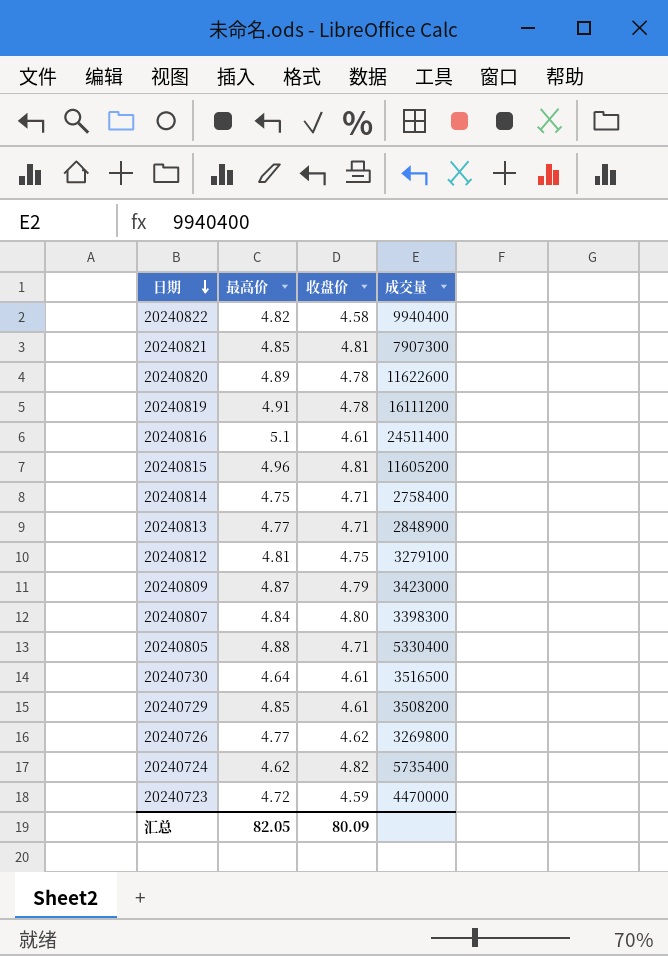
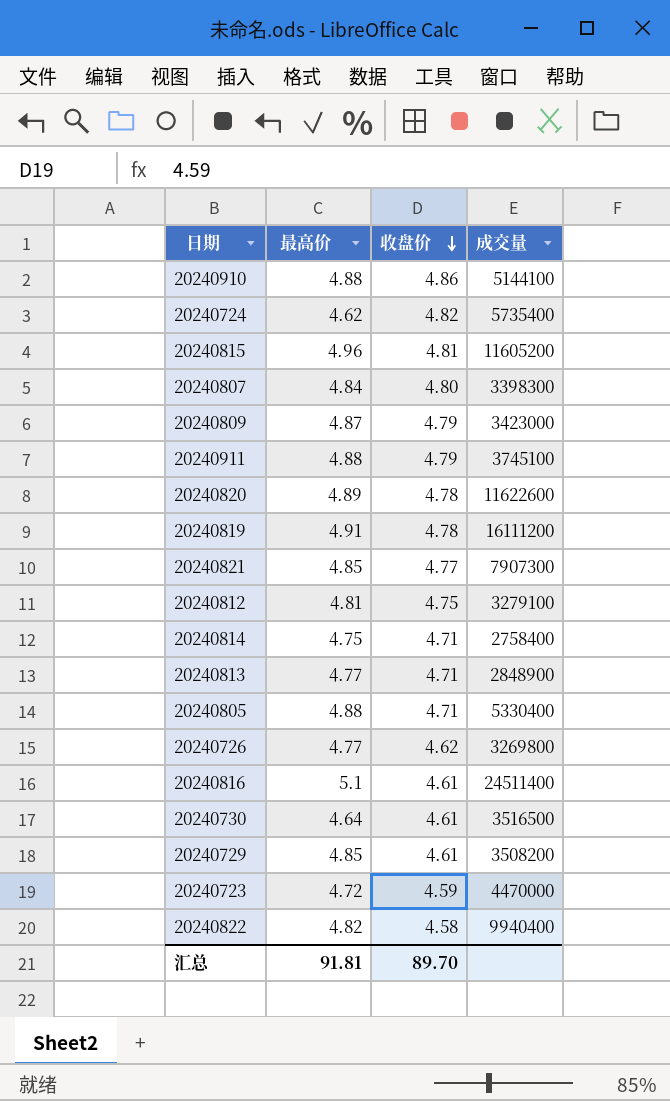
row order: 日期 descending -> 收盘价 descending
row 20240910: none -> 4.88 | 4.86 | 5144100
row 20240911: none -> 4.88 | 4.79 | 3745100
20240821 | 收盘价: 4.81 -> 4.77
汇总 | 最高价: 82.05 -> 91.81
汇总 | 收盘价: 80.09 -> 89.70

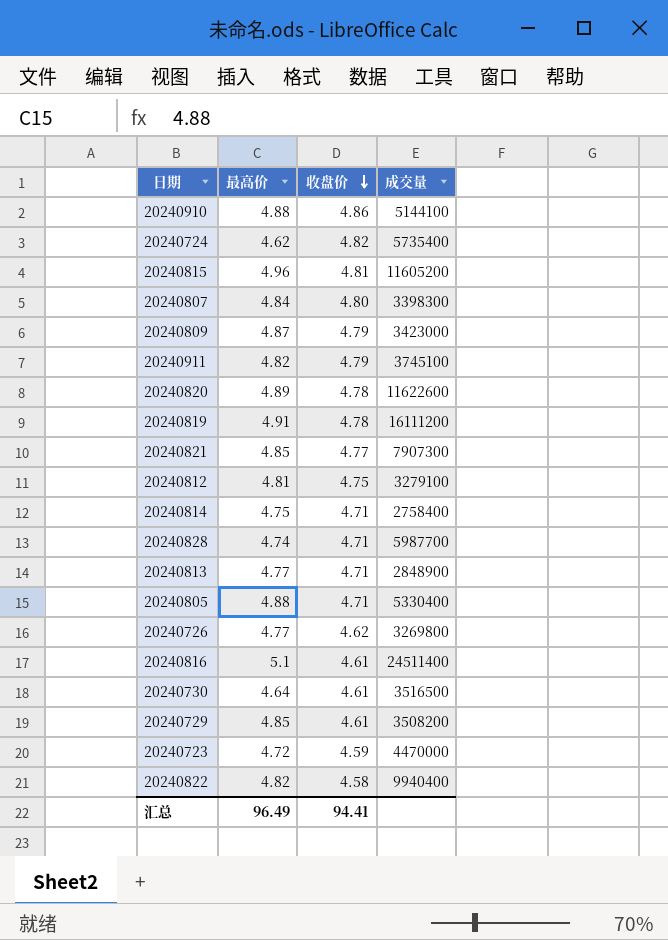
20240911 | 最高价: 4.88 -> 4.82
row 20240828: none -> 4.74 | 4.71 | 5987700
汇总 | 最高价: 91.81 -> 96.49
汇总 | 收盘价: 89.70 -> 94.41

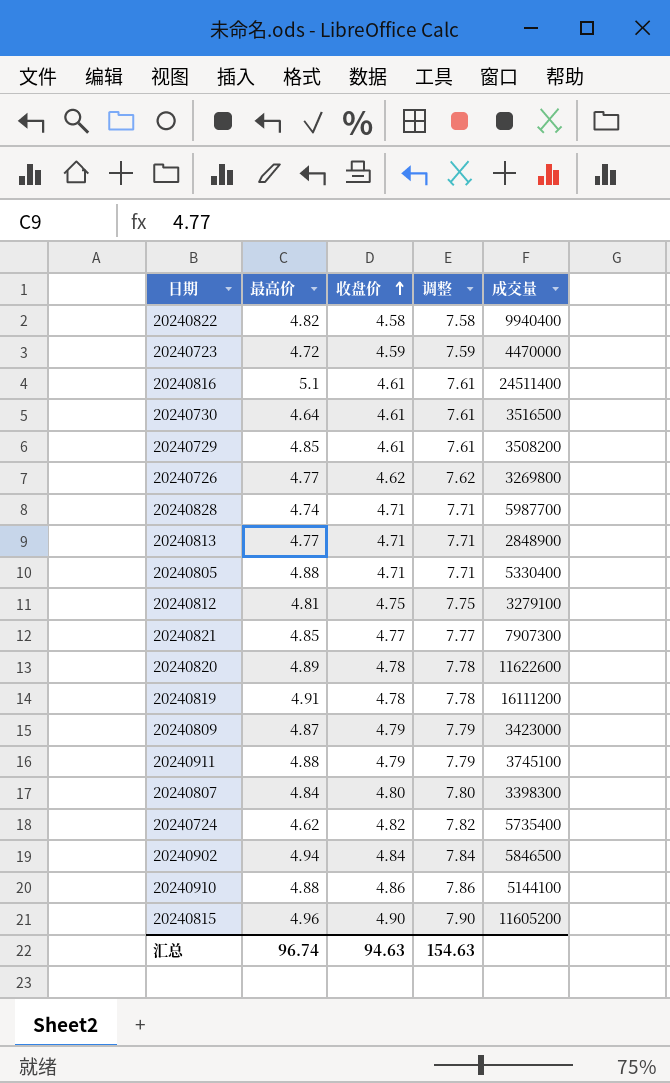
row order: 收盘价 descending -> 收盘价 ascending
column 调整 | formula: none -> [收盘价] + 3
row 20240814: 4.75 | 4.71 | 2758400 -> none
20240911 | 最高价: 4.82 -> 4.88
row 20240902: none -> 4.94 | 4.84 | 7.84 | 5846500
20240815 | 收盘价: 4.81 -> 4.90
汇总 | 最高价: 96.49 -> 96.74
汇总 | 收盘价: 94.41 -> 94.63

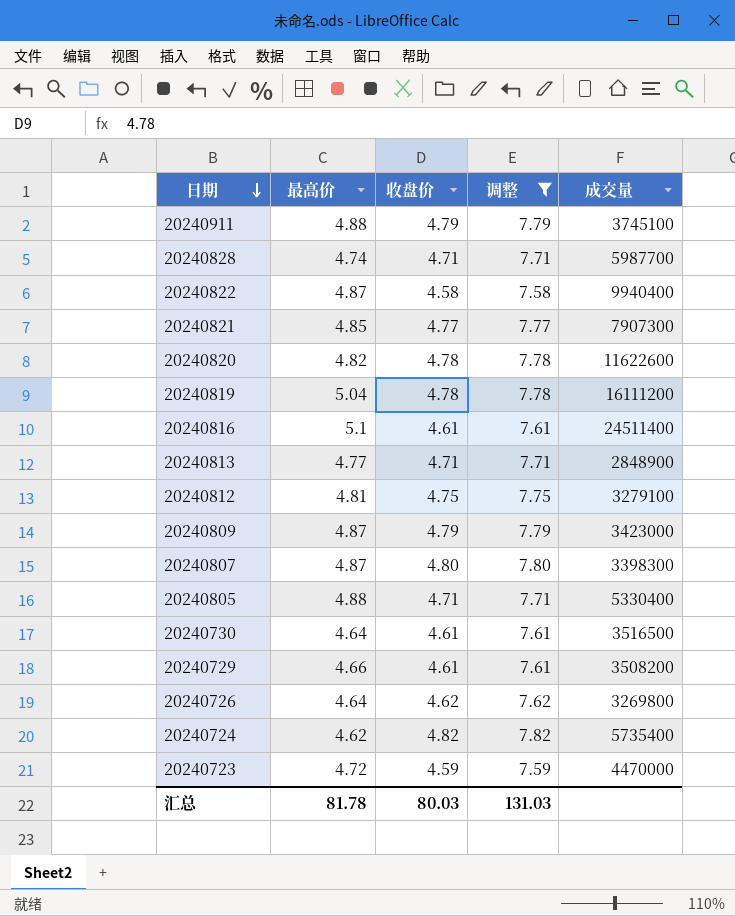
filter: none -> 调整 <= 7.82
row order: 收盘价 ascending -> 日期 descending
20240822 | 最高价: 4.82 -> 4.87
20240820 | 最高价: 4.89 -> 4.82
20240819 | 最高价: 4.91 -> 5.04
20240807 | 最高价: 4.84 -> 4.87
20240729 | 最高价: 4.85 -> 4.66
20240726 | 最高价: 4.77 -> 4.64
汇总 | 最高价: 96.74 -> 81.78
汇总 | 收盘价: 94.63 -> 80.03
汇总 | 调整: 154.63 -> 131.03

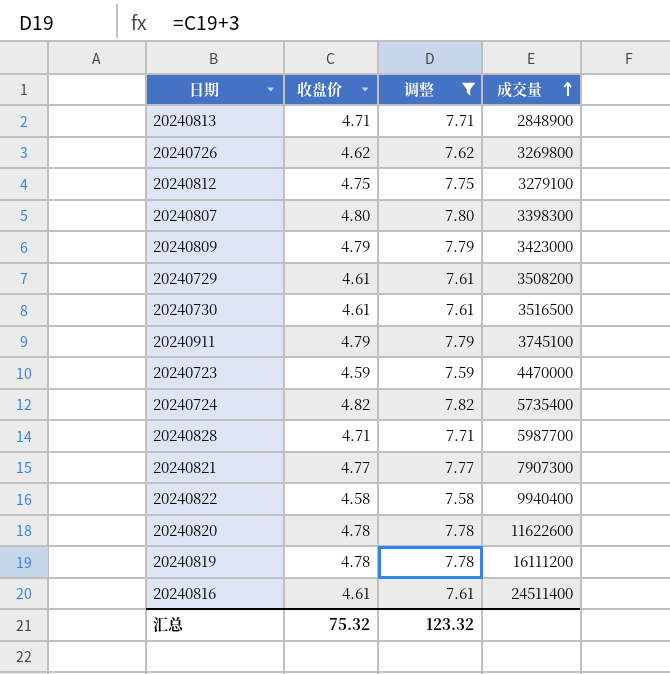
row order: 日期 descending -> 成交量 ascending
column 最高价 | position: 2 -> none
row 20240805: 4.88 | 4.71 | 7.71 | 5330400 -> none
汇总 | 收盘价: 80.03 -> 75.32
汇总 | 调整: 131.03 -> 123.32

